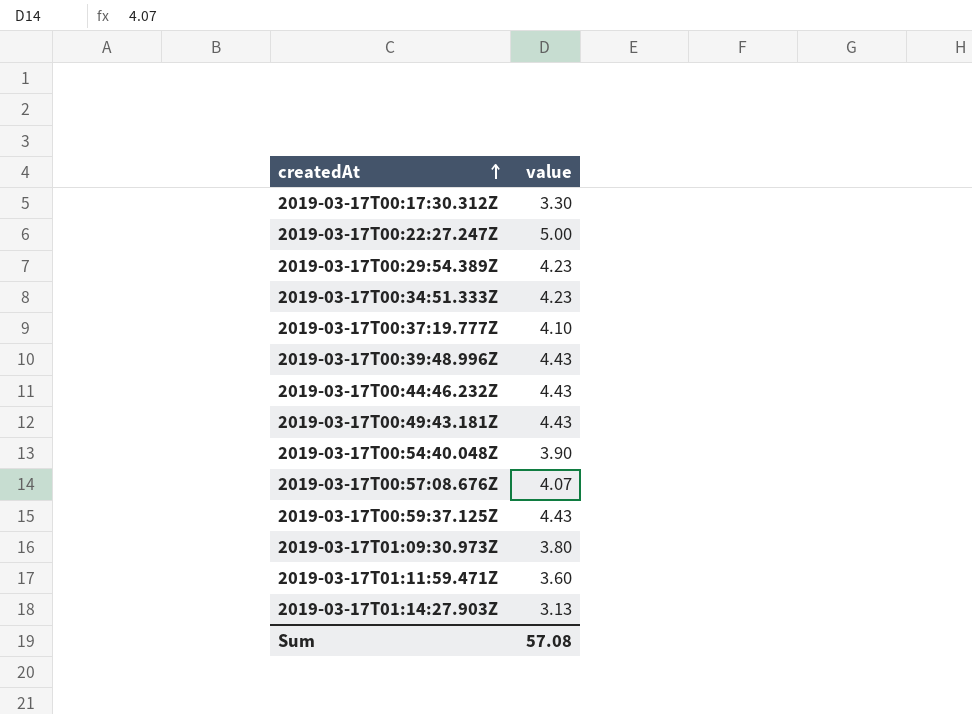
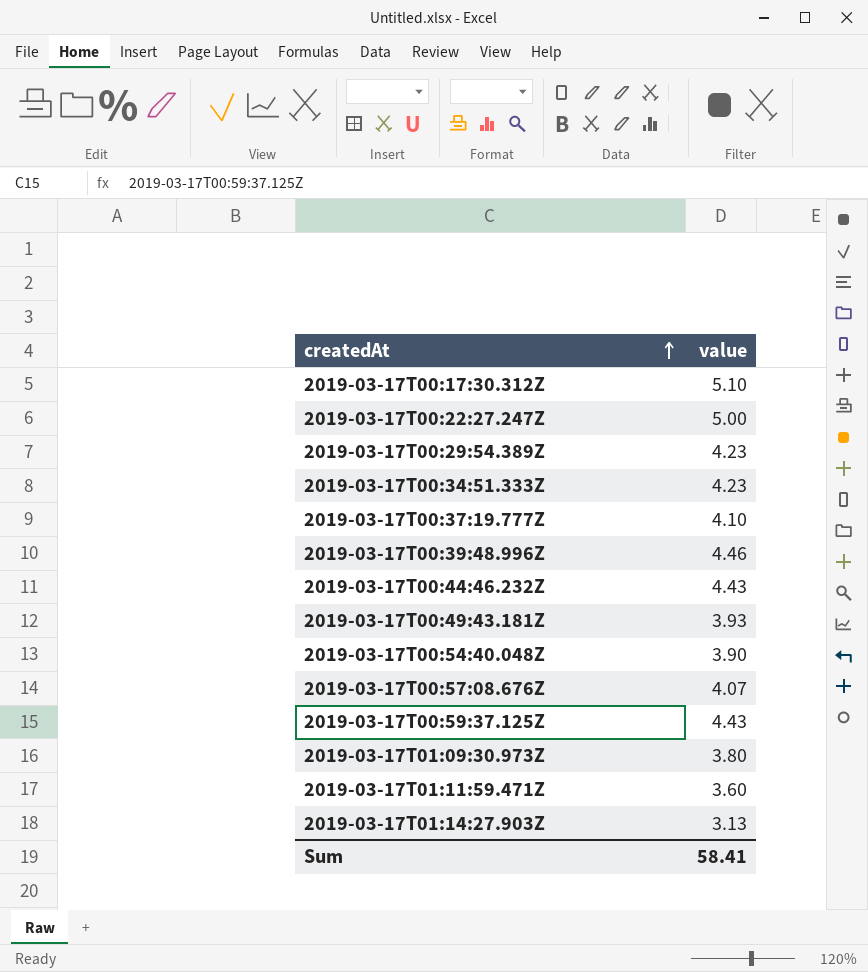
2019-03-17T00:17:30.312Z | value: 3.30 -> 5.10
2019-03-17T00:39:48.996Z | value: 4.43 -> 4.46
2019-03-17T00:49:43.181Z | value: 4.43 -> 3.93
Sum | value: 57.08 -> 58.41

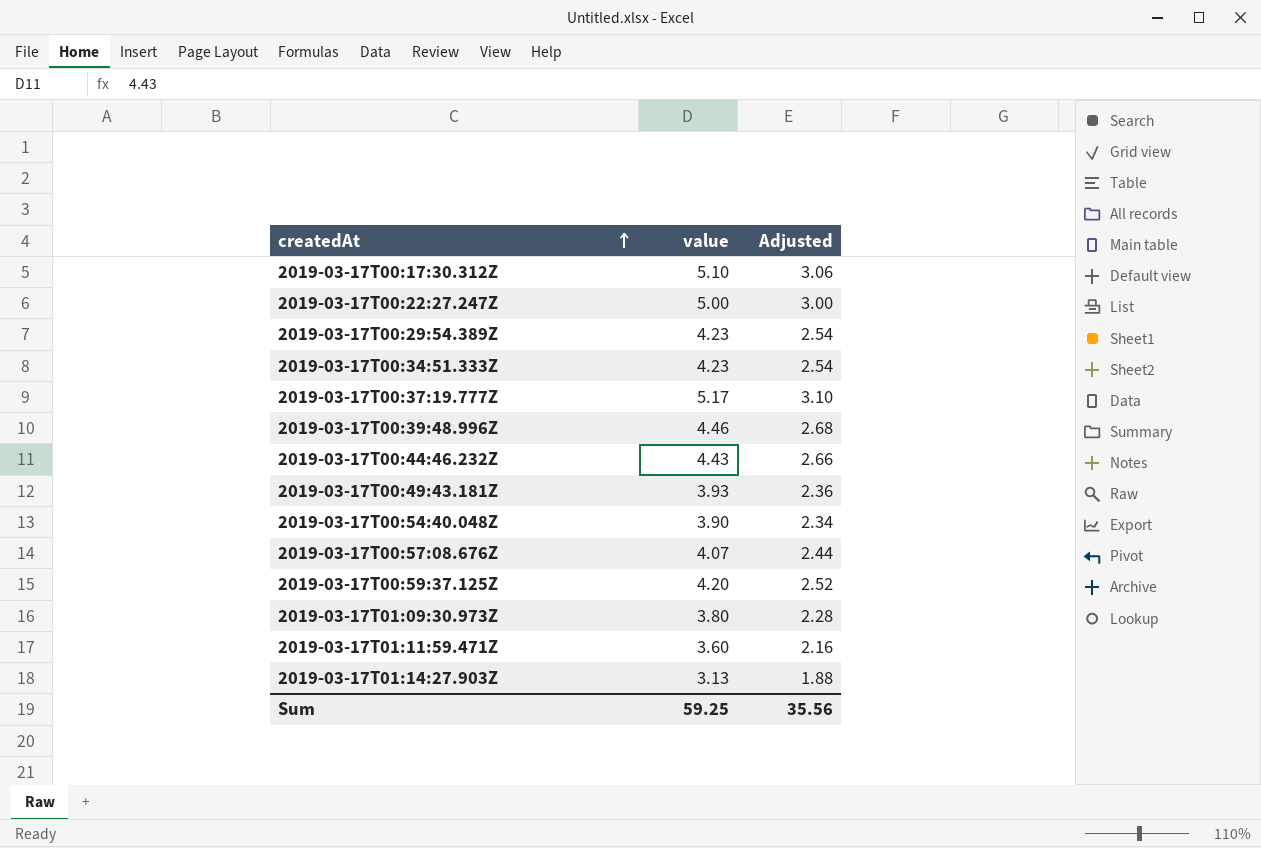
column Adjusted | formula: none -> [value] * 0.6
2019-03-17T00:37:19.777Z | value: 4.10 -> 5.17
2019-03-17T00:59:37.125Z | value: 4.43 -> 4.20
Sum | value: 58.41 -> 59.25

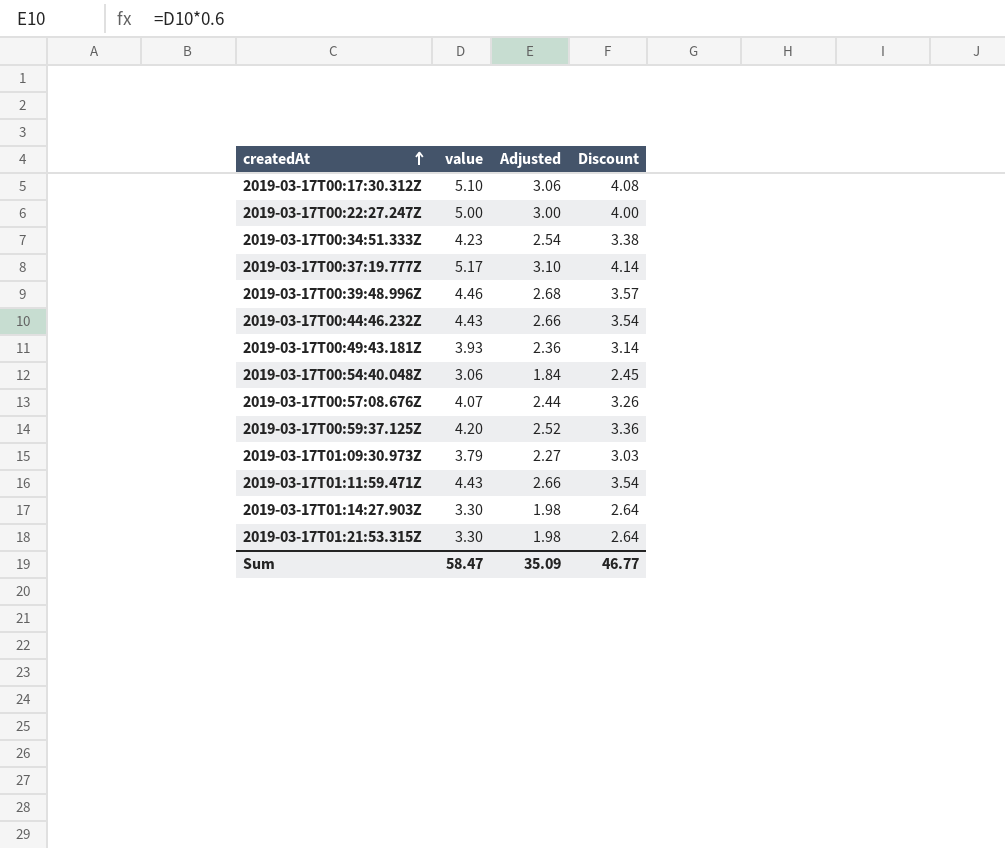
column Discount | formula: none -> [value] * 0.8
row 2019-03-17T00:29:54.389Z: 4.23 | 2.54 -> none
2019-03-17T00:54:40.048Z | value: 3.90 -> 3.06
2019-03-17T00:54:40.048Z | Adjusted: 2.34 -> 1.84
2019-03-17T01:09:30.973Z | value: 3.80 -> 3.79
2019-03-17T01:09:30.973Z | Adjusted: 2.28 -> 2.27
2019-03-17T01:11:59.471Z | value: 3.60 -> 4.43
2019-03-17T01:11:59.471Z | Adjusted: 2.16 -> 2.66
2019-03-17T01:14:27.903Z | value: 3.13 -> 3.30
2019-03-17T01:14:27.903Z | Adjusted: 1.88 -> 1.98
row 2019-03-17T01:21:53.315Z: none -> 3.30 | 1.98 | 2.64
Sum | value: 59.25 -> 58.47
Sum | Adjusted: 35.56 -> 35.09

